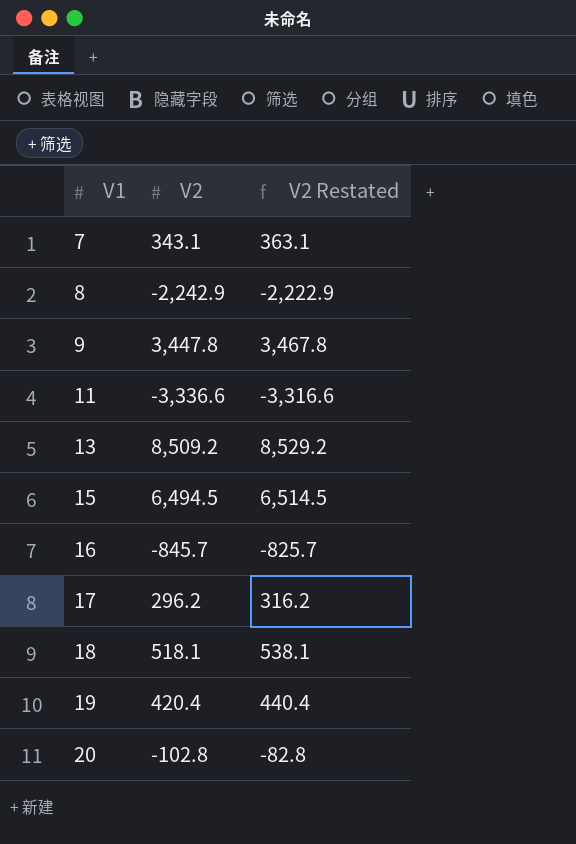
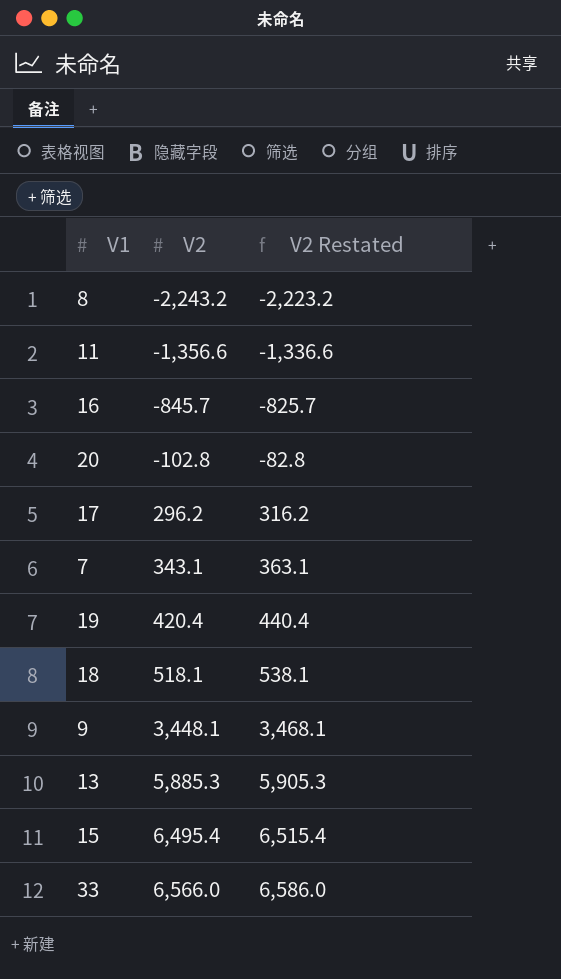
row order: V1 ascending -> V2 ascending
8 | V2: -2,242.9 -> -2,243.2
8 | V2 Restated: -2,222.9 -> -2,223.2
11 | V2: -3,336.6 -> -1,356.6
11 | V2 Restated: -3,316.6 -> -1,336.6
9 | V2: 3,447.8 -> 3,448.1
9 | V2 Restated: 3,467.8 -> 3,468.1
13 | V2: 8,509.2 -> 5,885.3
13 | V2 Restated: 8,529.2 -> 5,905.3
15 | V2: 6,494.5 -> 6,495.4
15 | V2 Restated: 6,514.5 -> 6,515.4
row 33: none -> 6,566.0 | 6,586.0

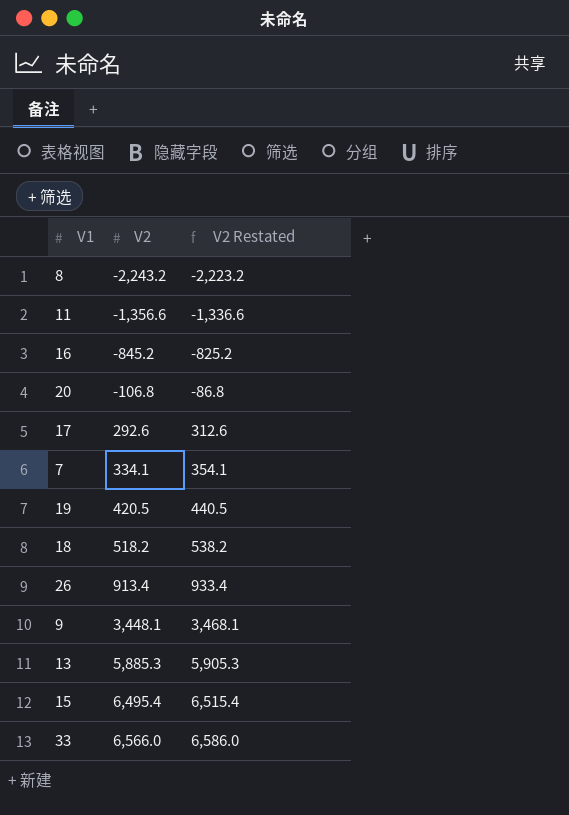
16 | V2: -845.7 -> -845.2
16 | V2 Restated: -825.7 -> -825.2
20 | V2: -102.8 -> -106.8
20 | V2 Restated: -82.8 -> -86.8
17 | V2: 296.2 -> 292.6
17 | V2 Restated: 316.2 -> 312.6
7 | V2: 343.1 -> 334.1
7 | V2 Restated: 363.1 -> 354.1
19 | V2: 420.4 -> 420.5
19 | V2 Restated: 440.4 -> 440.5
18 | V2: 518.1 -> 518.2
18 | V2 Restated: 538.1 -> 538.2
row 26: none -> 913.4 | 933.4

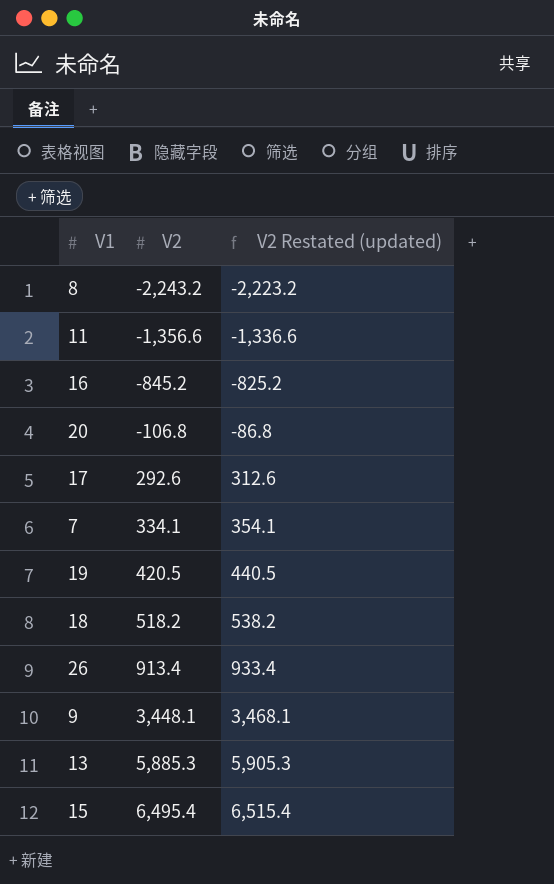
column name: V2 Restated -> V2 Restated (updated)
row 33: 6,566.0 | 6,586.0 -> none

